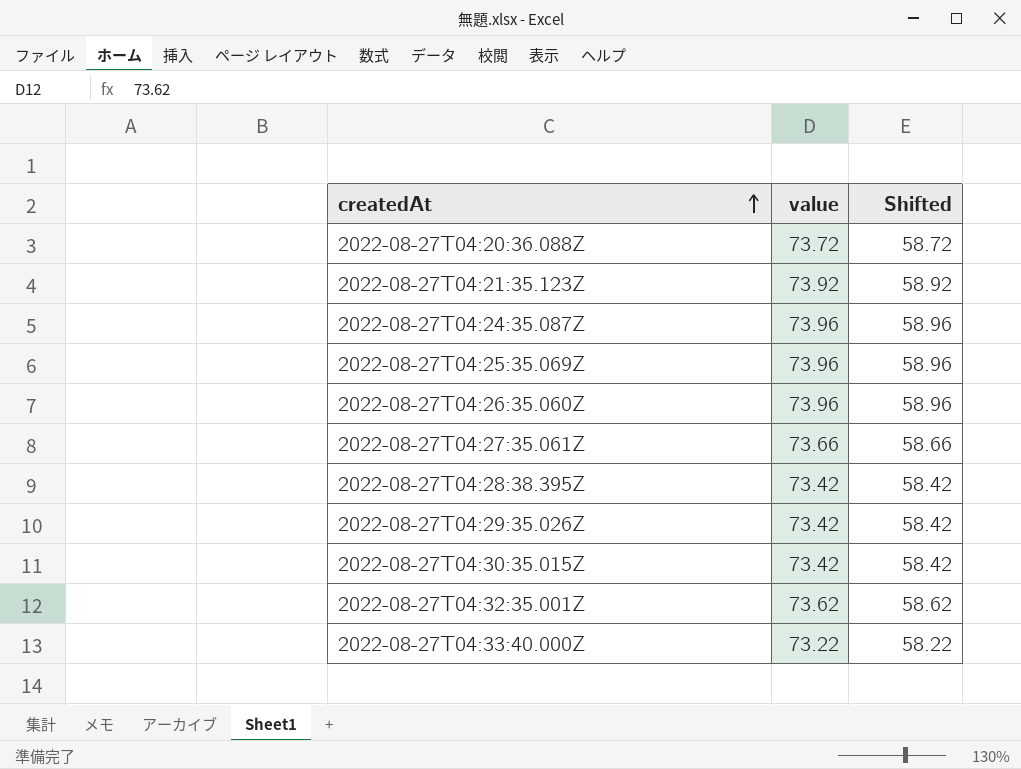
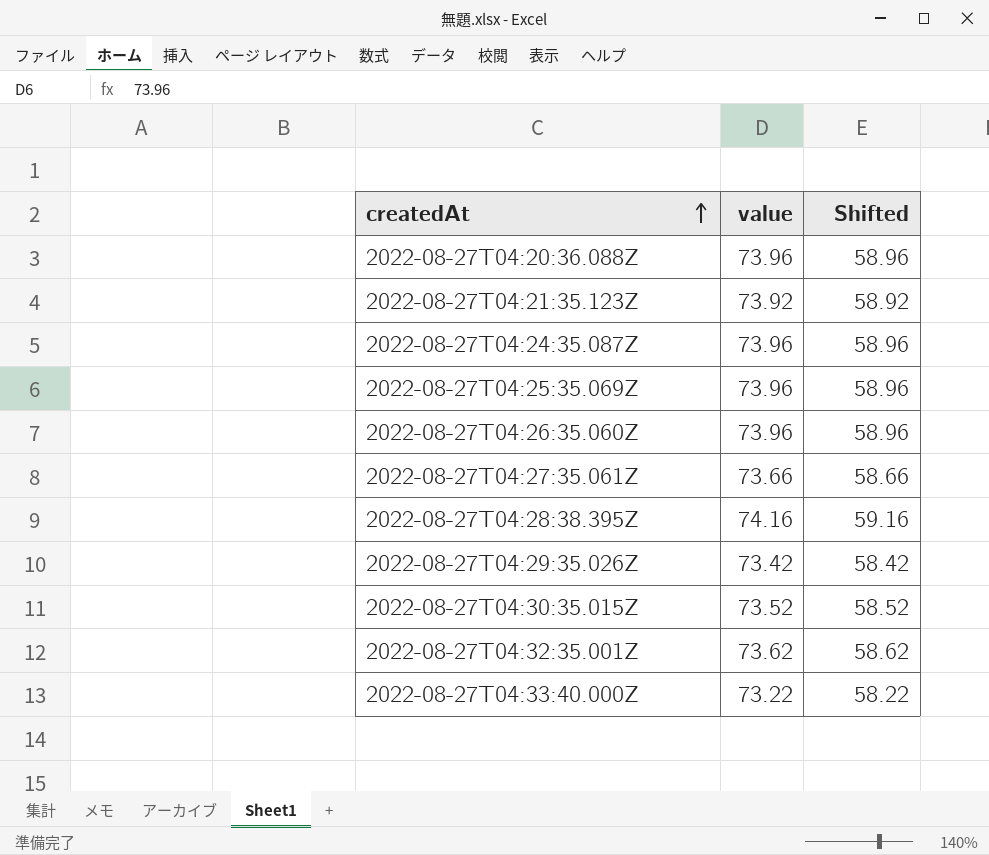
2022-08-27T04:20:36.088Z | value: 73.72 -> 73.96
2022-08-27T04:20:36.088Z | Shifted: 58.72 -> 58.96
2022-08-27T04:28:38.395Z | value: 73.42 -> 74.16
2022-08-27T04:28:38.395Z | Shifted: 58.42 -> 59.16
2022-08-27T04:30:35.015Z | value: 73.42 -> 73.52
2022-08-27T04:30:35.015Z | Shifted: 58.42 -> 58.52

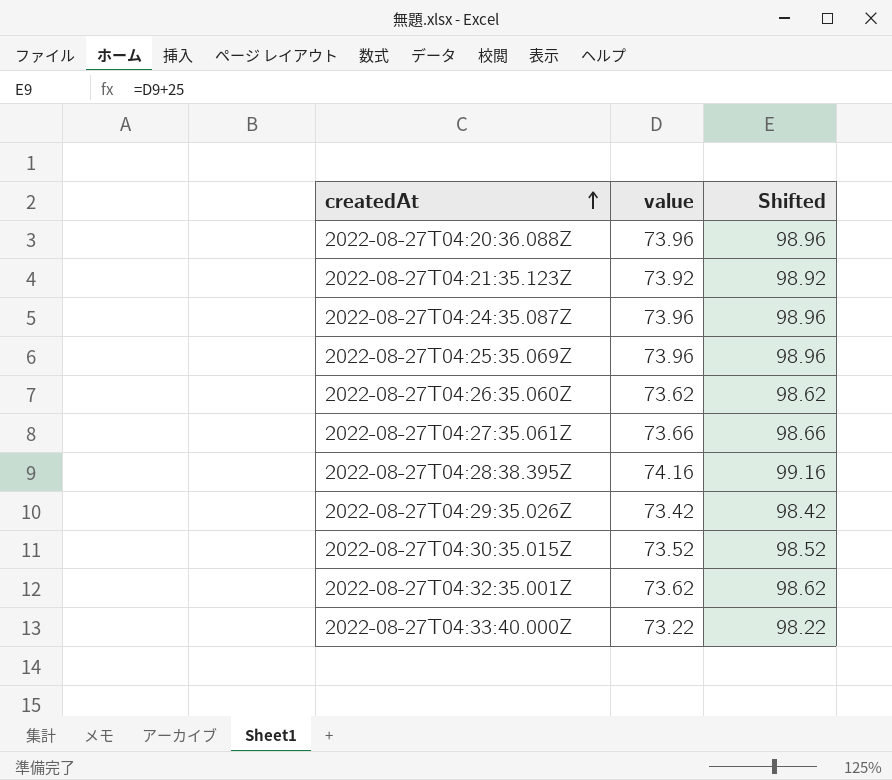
column Shifted | formula: [value] - 15 -> [value] + 25
2022-08-27T04:26:35.060Z | value: 73.96 -> 73.62

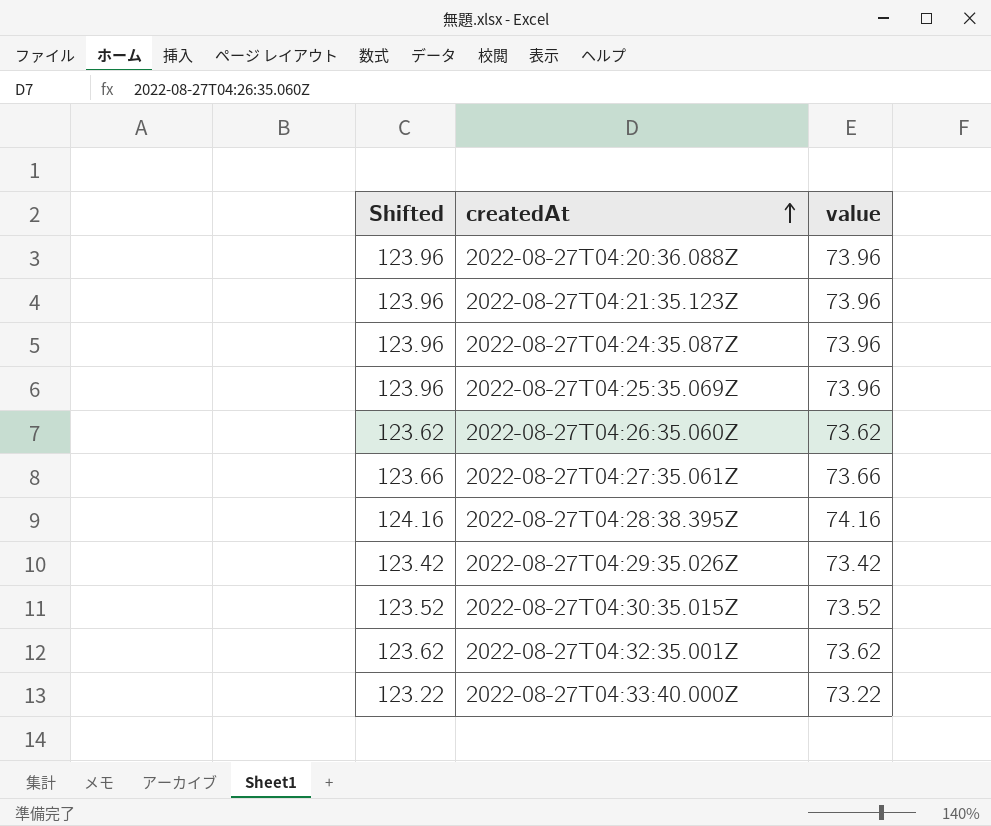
column Shifted | formula: [value] + 25 -> [value] + 50
column Shifted | position: 3 -> 1
2022-08-27T04:21:35.123Z | value: 73.92 -> 73.96

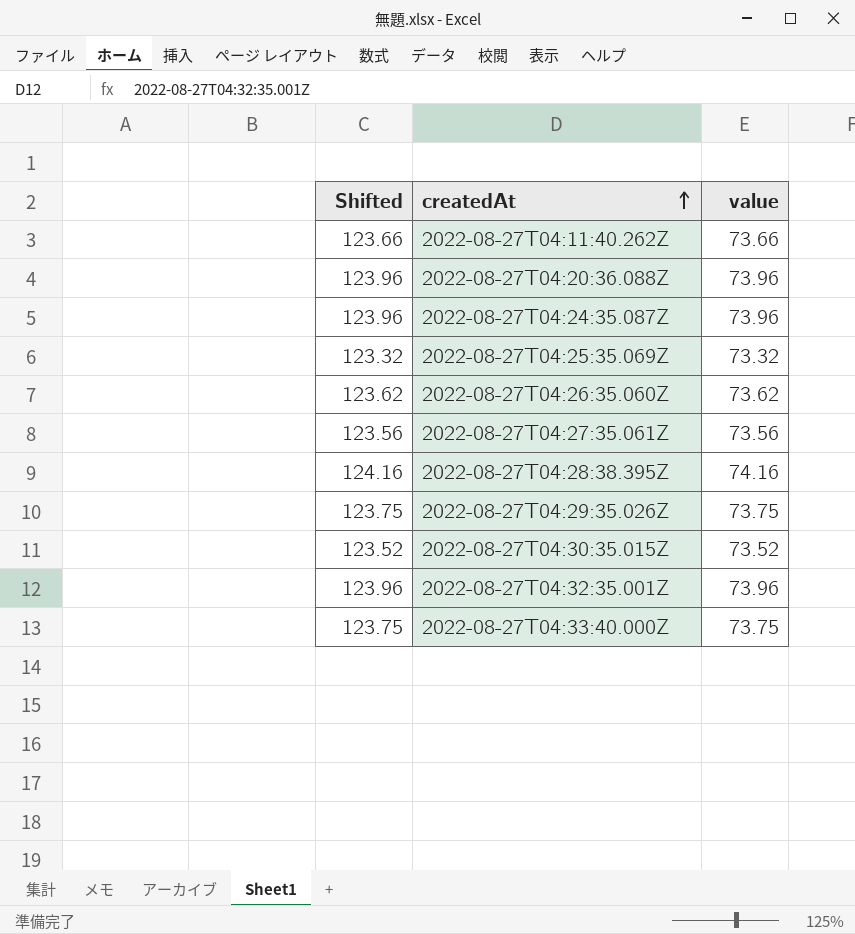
row 2022-08-27T04:21:35.123Z: 123.96 | 73.96 -> none
row 2022-08-27T04:11:40.262Z: none -> 123.66 | 73.66
2022-08-27T04:25:35.069Z | Shifted: 123.96 -> 123.32
2022-08-27T04:25:35.069Z | value: 73.96 -> 73.32
2022-08-27T04:27:35.061Z | Shifted: 123.66 -> 123.56
2022-08-27T04:27:35.061Z | value: 73.66 -> 73.56
2022-08-27T04:29:35.026Z | Shifted: 123.42 -> 123.75
2022-08-27T04:29:35.026Z | value: 73.42 -> 73.75
2022-08-27T04:32:35.001Z | Shifted: 123.62 -> 123.96
2022-08-27T04:32:35.001Z | value: 73.62 -> 73.96
2022-08-27T04:33:40.000Z | Shifted: 123.22 -> 123.75
2022-08-27T04:33:40.000Z | value: 73.22 -> 73.75

